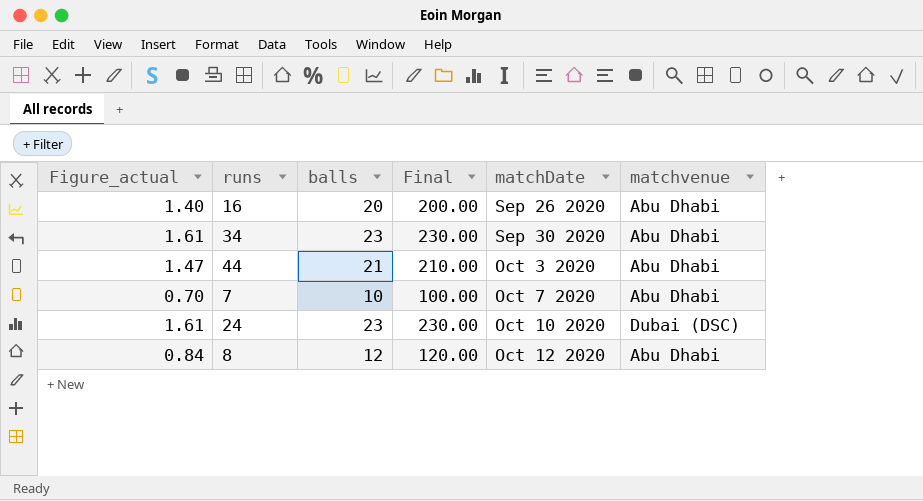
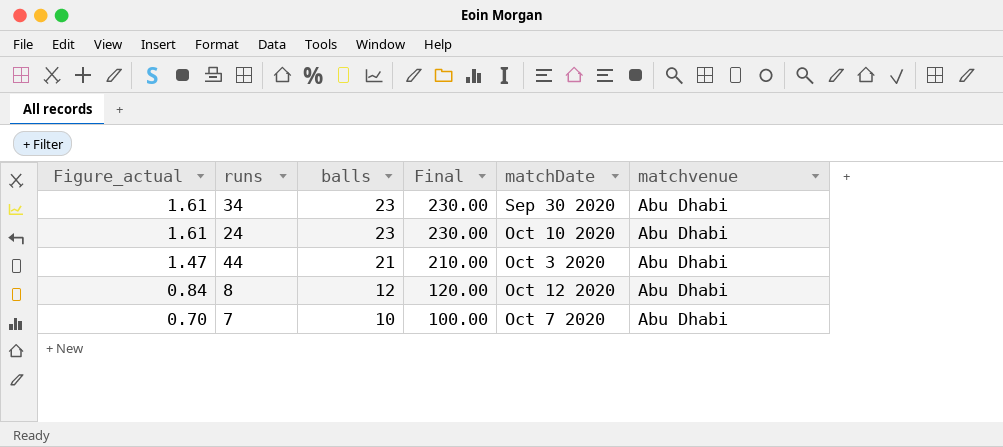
row order: matchDate ascending -> Figure_actual descending
row 16: 1.40 | 20 | 200.00 | Sep 26 2020 | Abu Dhabi -> none
24 | matchvenue: Dubai (DSC) -> Abu Dhabi

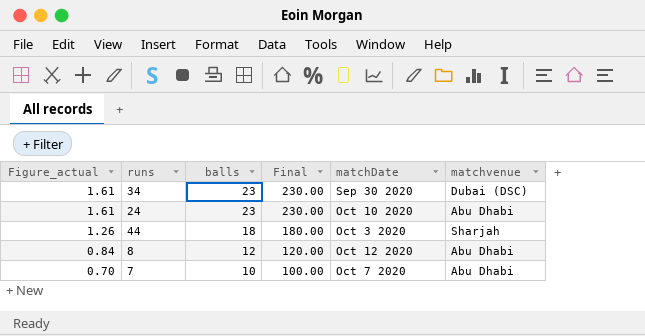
34 | matchvenue: Abu Dhabi -> Dubai (DSC)
44 | Figure_actual: 1.47 -> 1.26
44 | balls: 21 -> 18
44 | Final: 210.00 -> 180.00
44 | matchvenue: Abu Dhabi -> Sharjah

